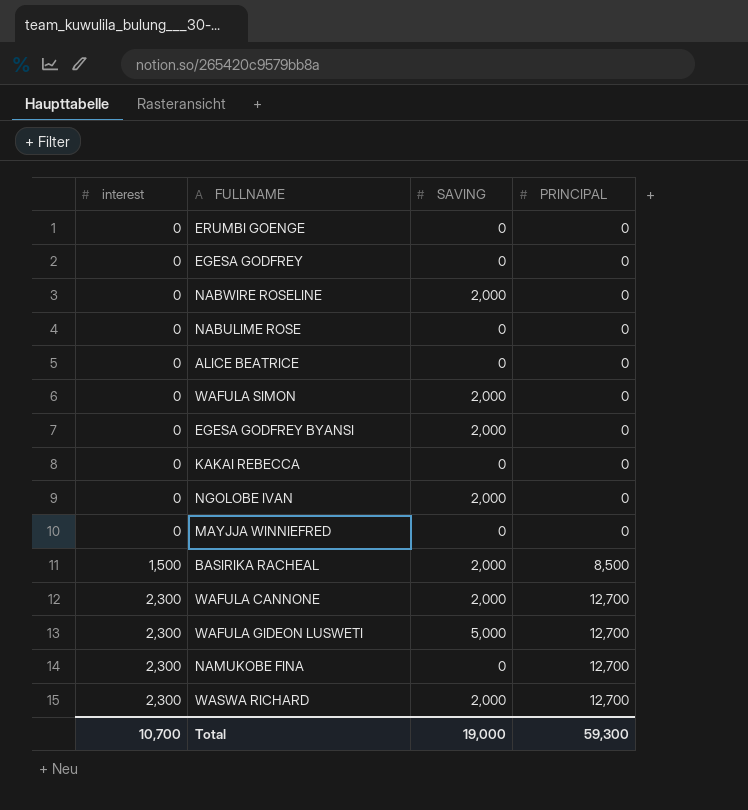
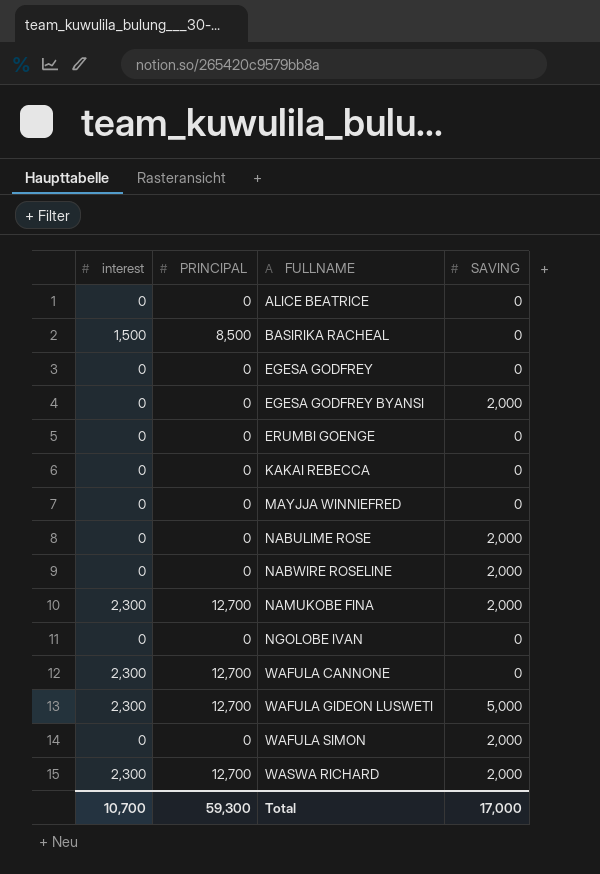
row order: interest ascending -> FULLNAME ascending
column PRINCIPAL | position: 4 -> 2
BASIRIKA RACHEAL | SAVING: 2,000 -> 0
NABULIME ROSE | SAVING: 0 -> 2,000
NAMUKOBE FINA | SAVING: 0 -> 2,000
NGOLOBE IVAN | SAVING: 2,000 -> 0
WAFULA CANNONE | SAVING: 2,000 -> 0
Total | SAVING: 19,000 -> 17,000

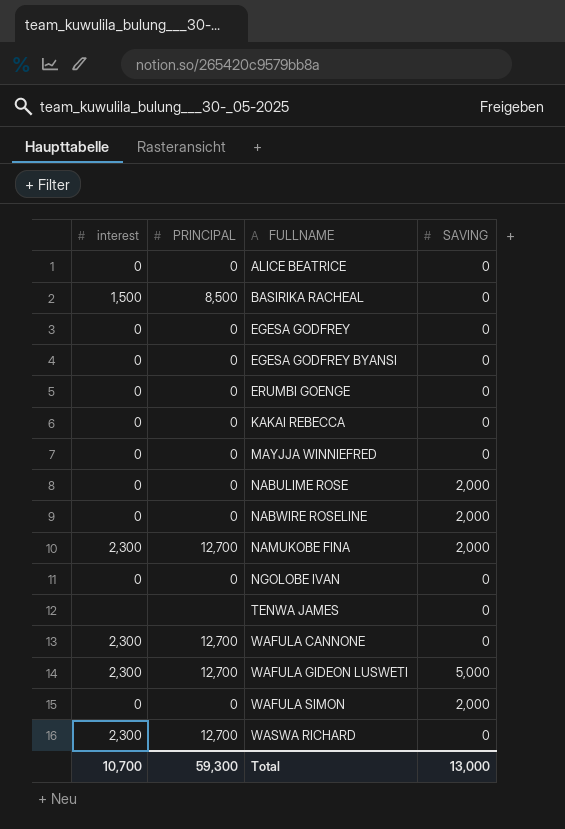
EGESA GODFREY BYANSI | SAVING: 2,000 -> 0
row TENWA JAMES: none -> none | none | 0
WASWA RICHARD | SAVING: 2,000 -> 0
Total | SAVING: 17,000 -> 13,000

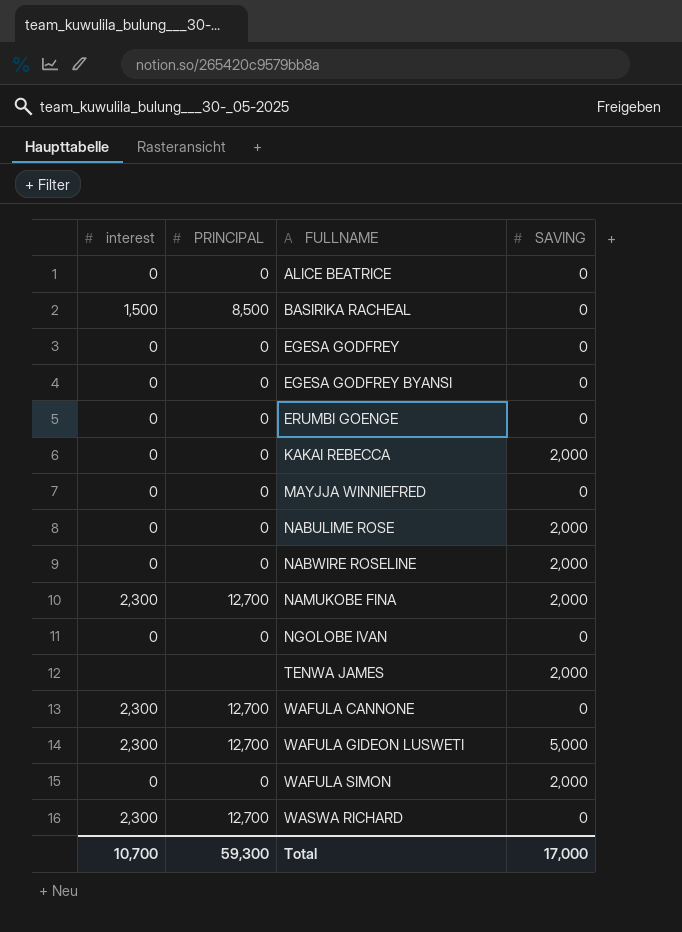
KAKAI REBECCA | SAVING: 0 -> 2,000
TENWA JAMES | SAVING: 0 -> 2,000
Total | SAVING: 13,000 -> 17,000

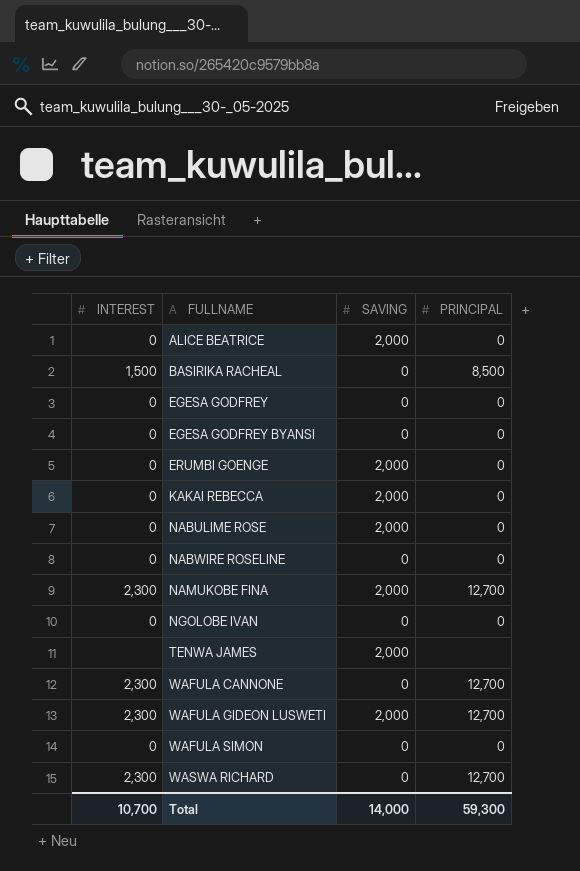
column name: interest -> INTEREST
column PRINCIPAL | position: 2 -> 4
row MAYJJA WINNIEFRED: 0 | 0 | 0 -> none
ALICE BEATRICE | SAVING: 0 -> 2,000
ERUMBI GOENGE | SAVING: 0 -> 2,000
NABWIRE ROSELINE | SAVING: 2,000 -> 0
WAFULA GIDEON LUSWETI | SAVING: 5,000 -> 2,000
WAFULA SIMON | SAVING: 2,000 -> 0
Total | SAVING: 17,000 -> 14,000

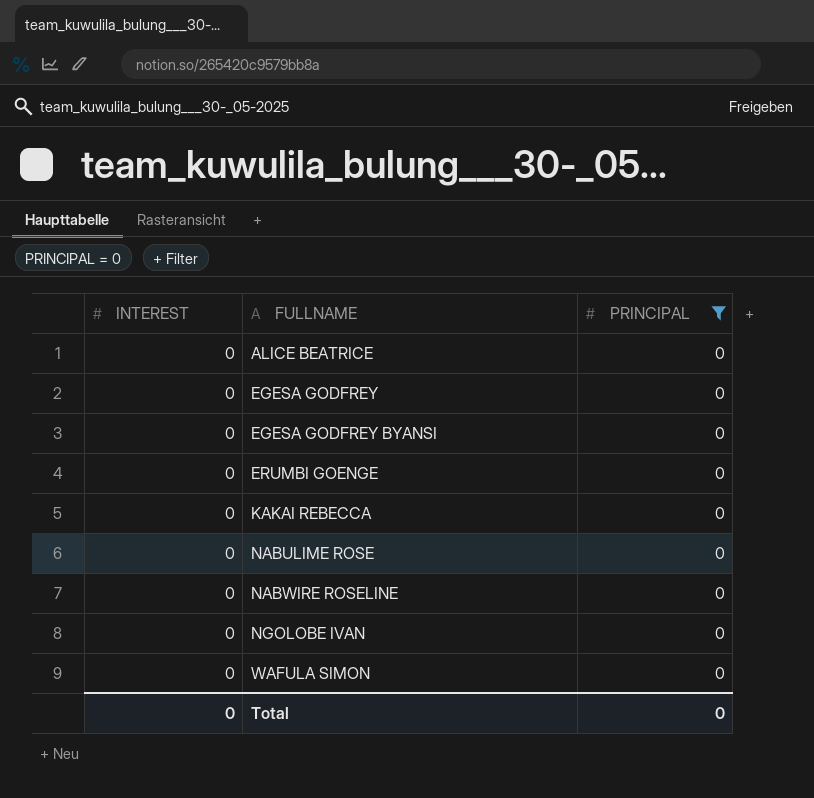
filter: none -> PRINCIPAL = 0
column SAVING | position: 3 -> none
Total | INTEREST: 10,700 -> 0
Total | PRINCIPAL: 59,300 -> 0

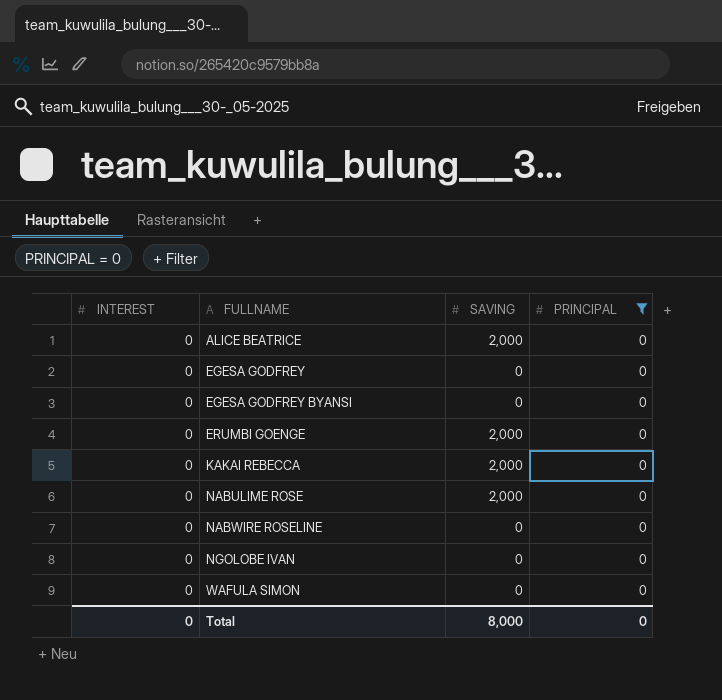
column SAVING | position: none -> 3

